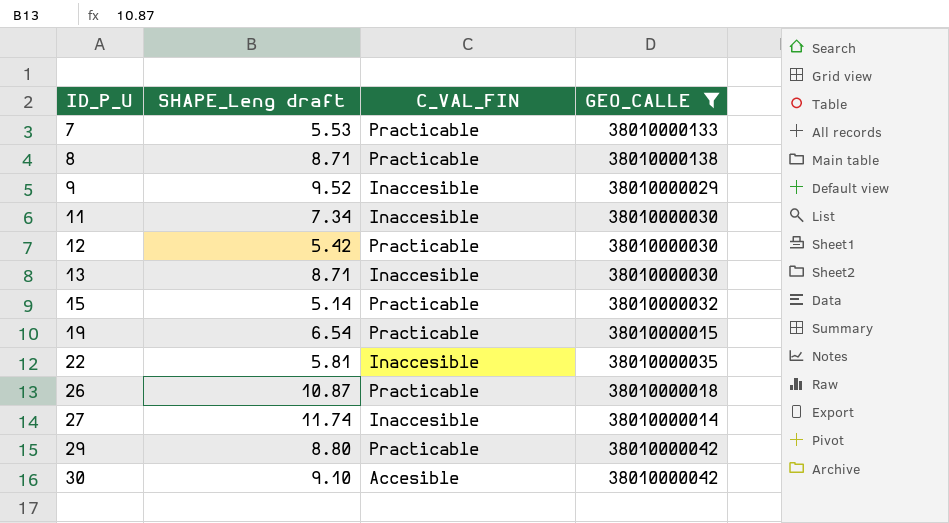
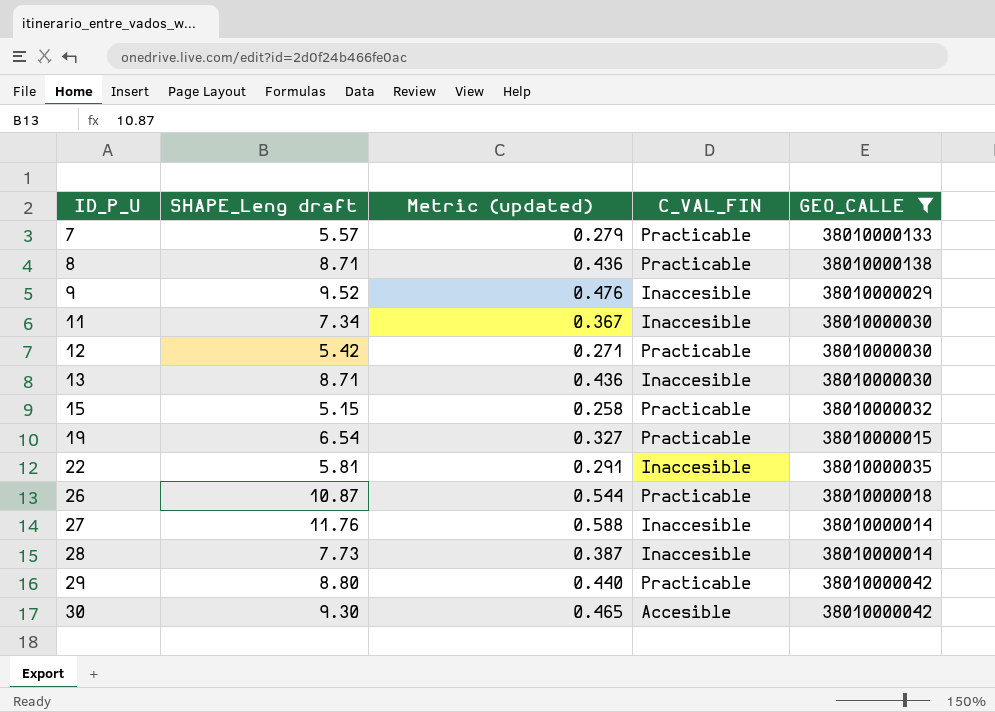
column Metric (updated) | formula: none -> [SHAPE_Leng draft] * 0.05
7 | SHAPE_Leng draft: 5.53 -> 5.57
15 | SHAPE_Leng draft: 5.14 -> 5.15
27 | SHAPE_Leng draft: 11.74 -> 11.76
row 28: none -> 7.73 | 0.387 | Inaccesible | 38010000014
30 | SHAPE_Leng draft: 9.10 -> 9.30

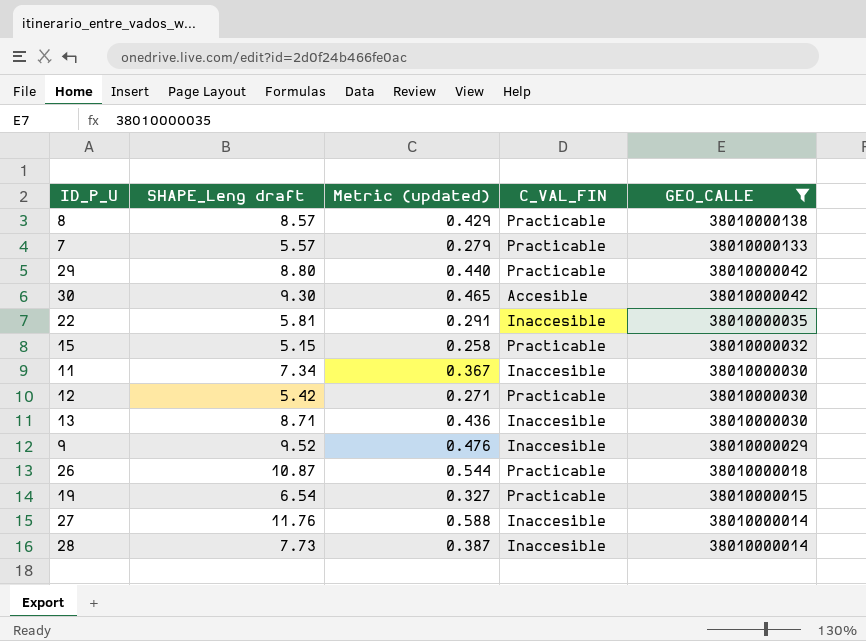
row order: ID_P_U ascending -> GEO_CALLE descending
8 | SHAPE_Leng draft: 8.71 -> 8.57
8 | Metric (updated): 0.436 -> 0.429

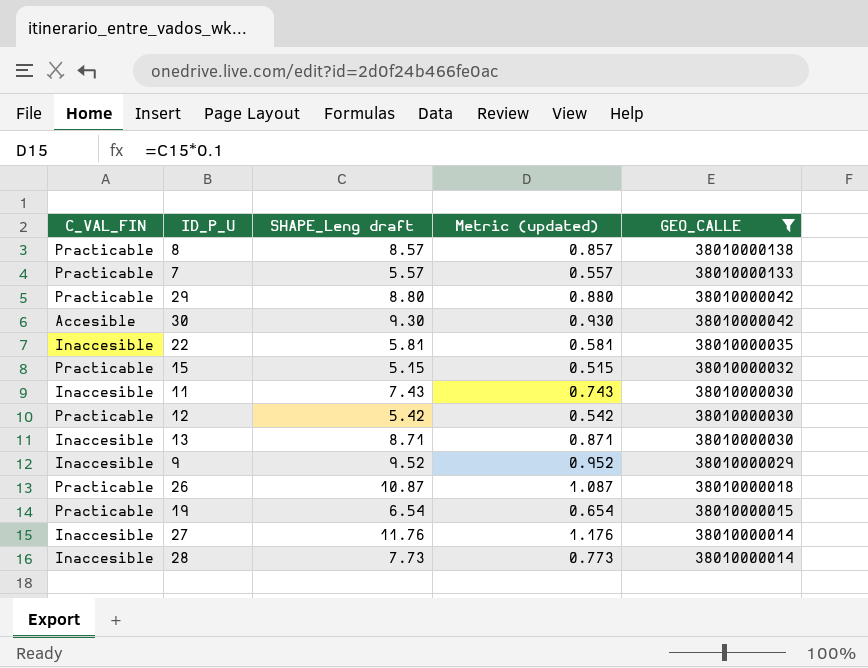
column C_VAL_FIN | position: 4 -> 1
column Metric (updated) | formula: [SHAPE_Leng draft] * 0.05 -> [SHAPE_Leng draft] * 0.1
11 | SHAPE_Leng draft: 7.34 -> 7.43

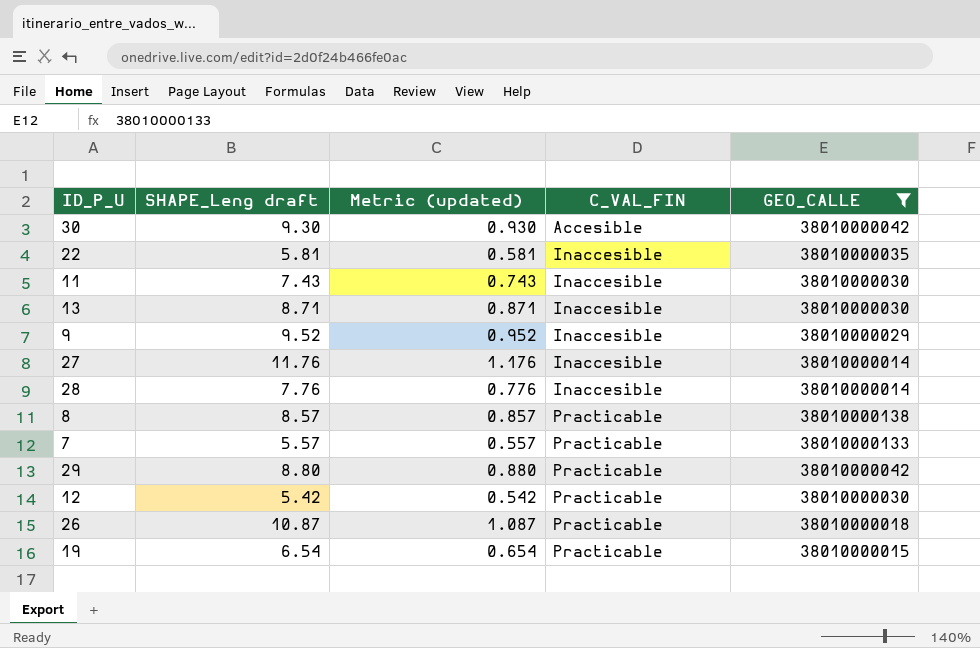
row order: GEO_CALLE descending -> C_VAL_FIN ascending
column C_VAL_FIN | position: 1 -> 4
row 15: Practicable | 5.15 | 0.515 | 38010000032 -> none
28 | SHAPE_Leng draft: 7.73 -> 7.76
28 | Metric (updated): 0.773 -> 0.776

